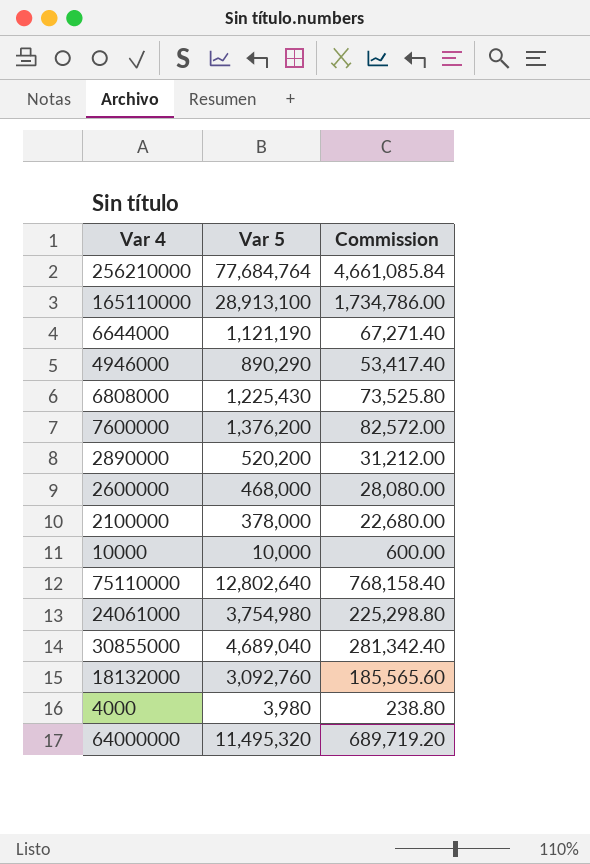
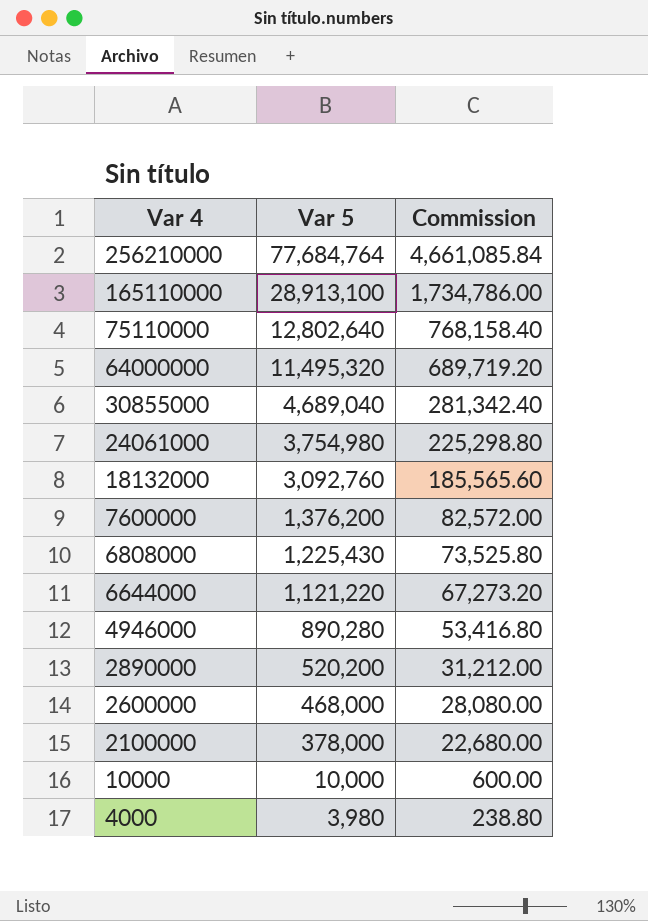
row order: none -> Var 4 descending
6644000 | Var 5: 1,121,190 -> 1,121,220
6644000 | Commission: 67,271.40 -> 67,273.20
4946000 | Var 5: 890,290 -> 890,280
4946000 | Commission: 53,417.40 -> 53,416.80

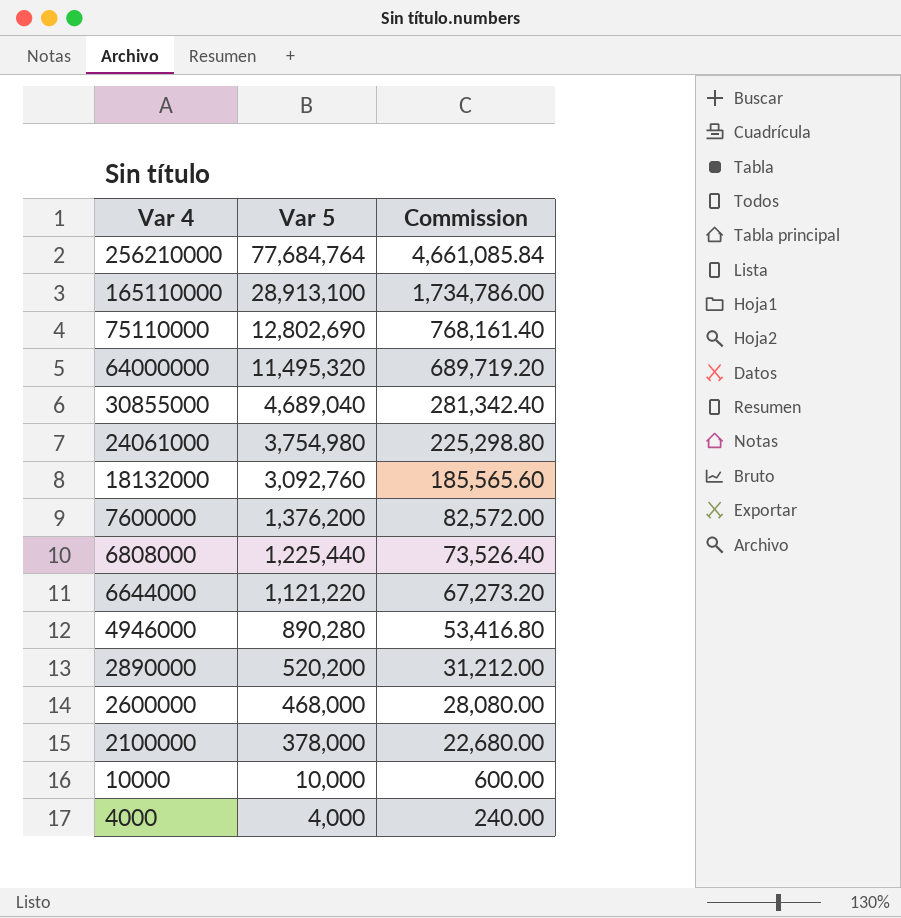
75110000 | Var 5: 12,802,640 -> 12,802,690
75110000 | Commission: 768,158.40 -> 768,161.40
6808000 | Var 5: 1,225,430 -> 1,225,440
6808000 | Commission: 73,525.80 -> 73,526.40
4000 | Var 5: 3,980 -> 4,000
4000 | Commission: 238.80 -> 240.00

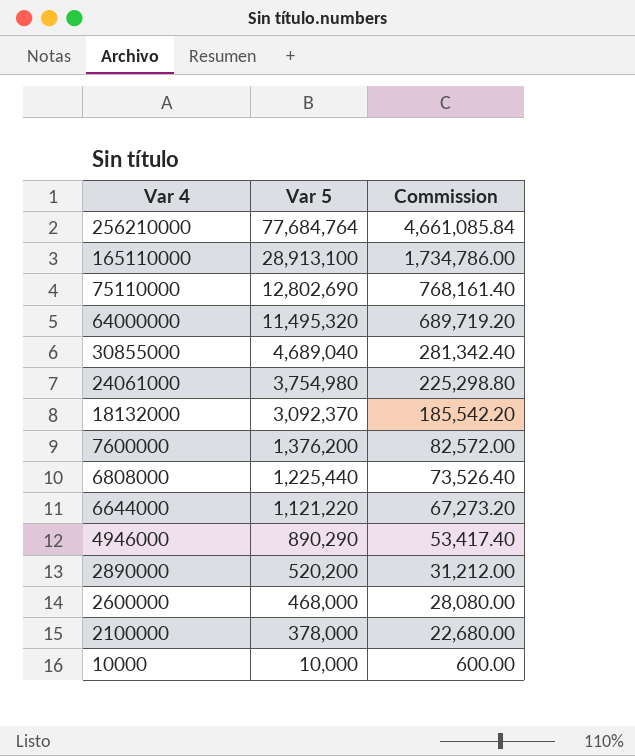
row 4000: 4,000 | 240.00 -> none
18132000 | Var 5: 3,092,760 -> 3,092,370
18132000 | Commission: 185,565.60 -> 185,542.20
4946000 | Var 5: 890,280 -> 890,290
4946000 | Commission: 53,416.80 -> 53,417.40

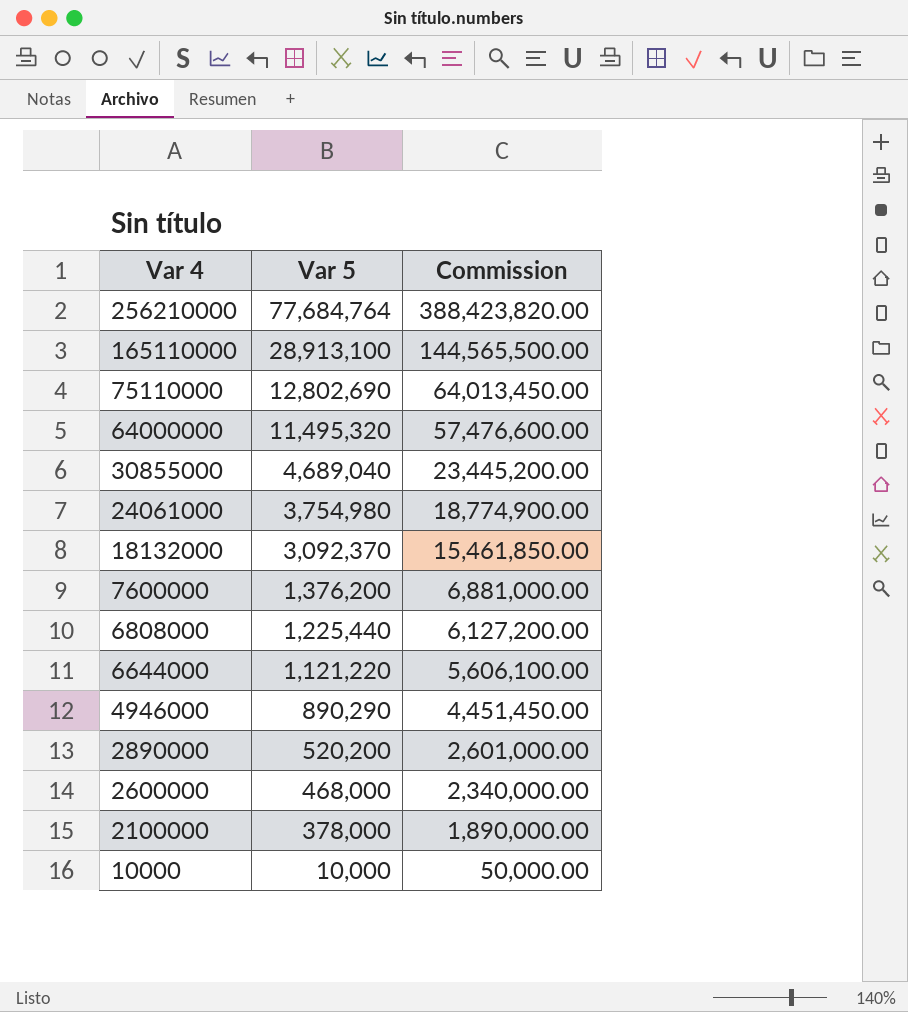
column Commission | formula: [Var 5] * 0.06 -> [Var 5] * 5

